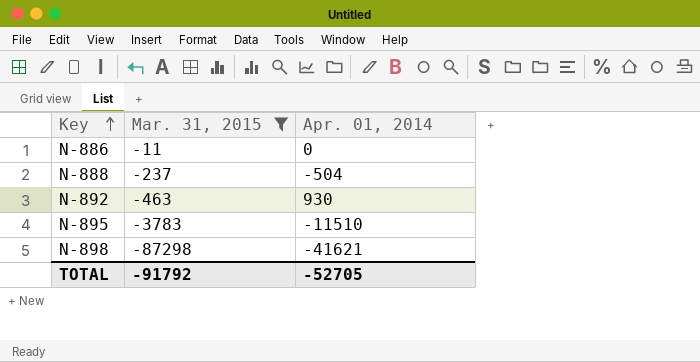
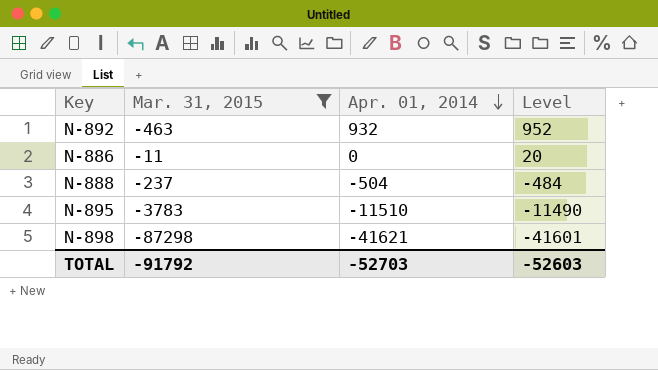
row order: Key ascending -> Apr. 01, 2014 descending
column Level | formula: none -> [Apr. 01, 2014] + 20
N-892 | Apr. 01, 2014: 930 -> 932
TOTAL | Apr. 01, 2014: -52705 -> -52703

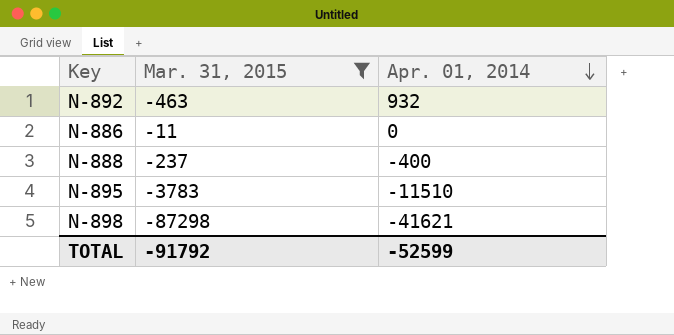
column Level | formula: [Apr. 01, 2014] + 20 -> none
N-888 | Apr. 01, 2014: -504 -> -400
TOTAL | Apr. 01, 2014: -52703 -> -52599

